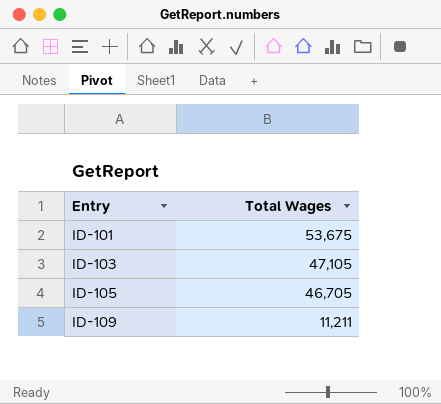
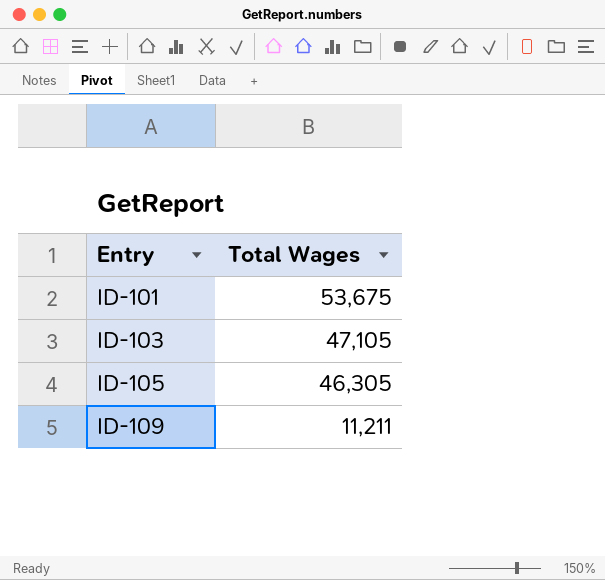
ID-105 | Total Wages: 46,705 -> 46,305

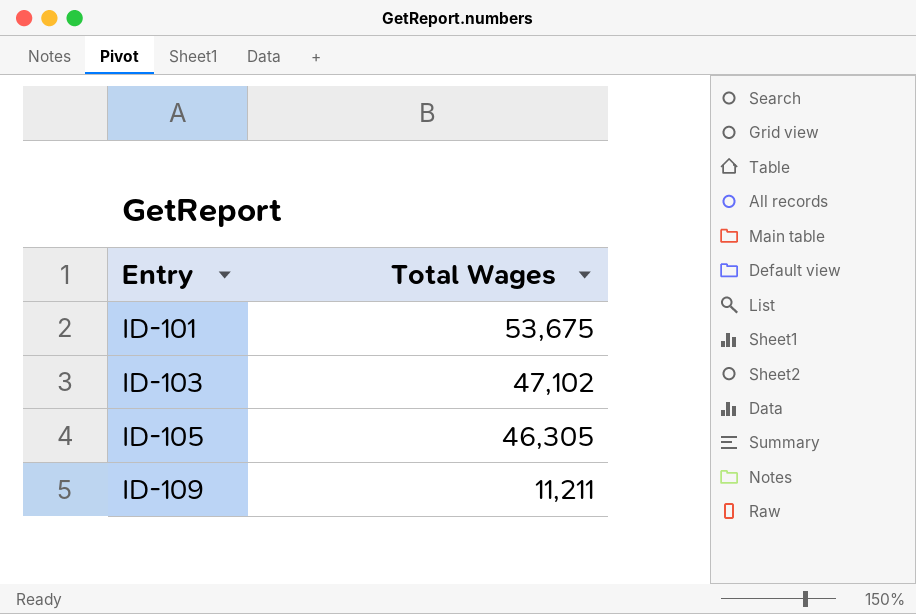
ID-103 | Total Wages: 47,105 -> 47,102

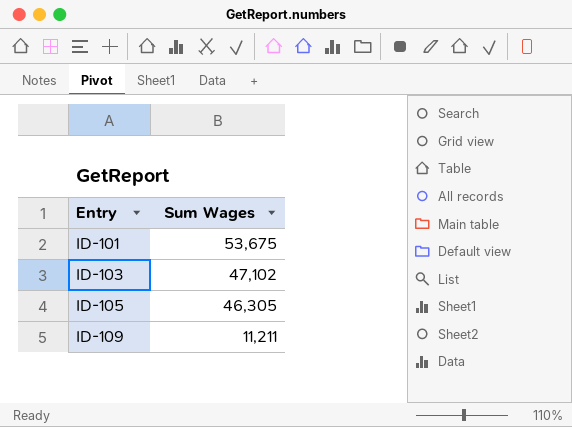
column name: Total Wages -> Sum Wages

